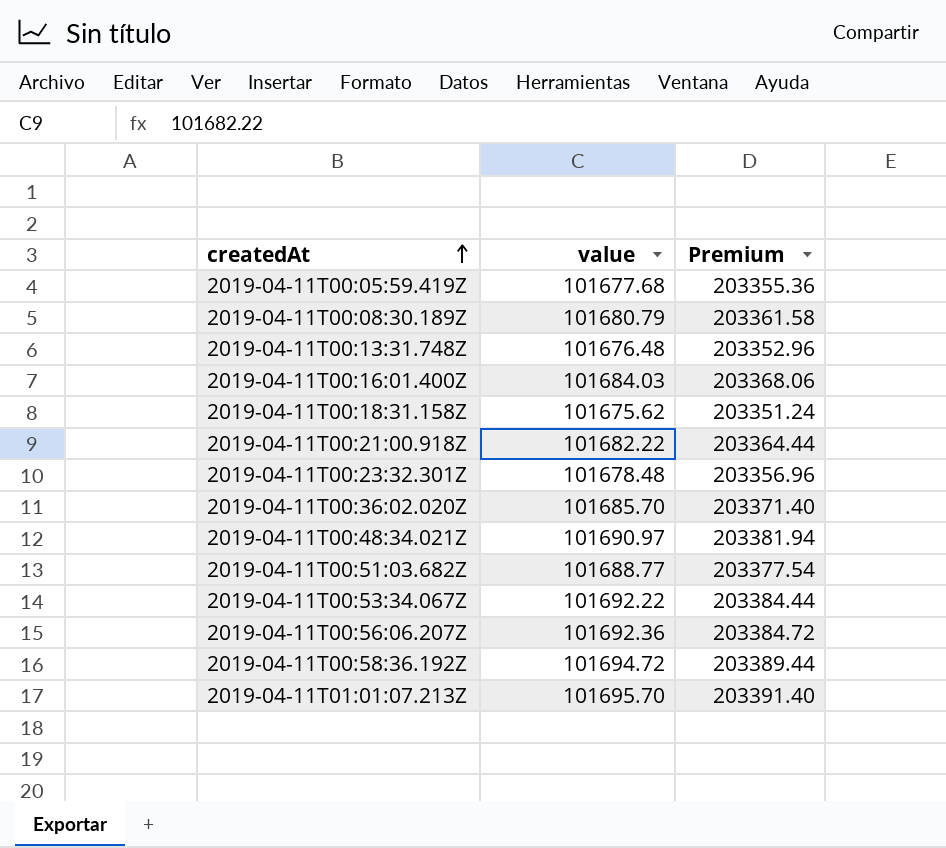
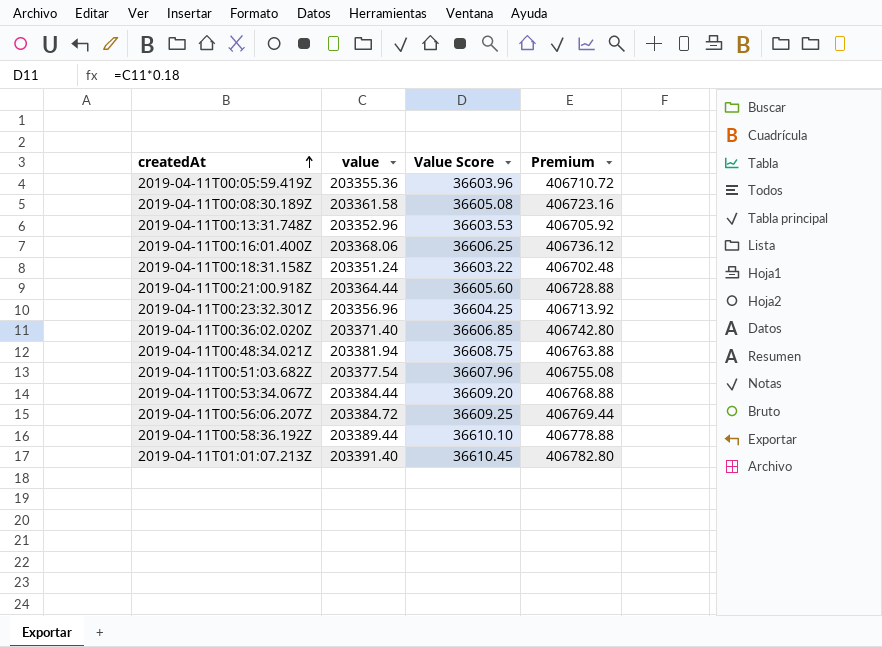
column Value Score | formula: none -> [value] * 0.18
2019-04-11T00:05:59.419Z | value: 101677.68 -> 203355.36
2019-04-11T00:05:59.419Z | Premium: 203355.36 -> 406710.72
2019-04-11T00:08:30.189Z | value: 101680.79 -> 203361.58
2019-04-11T00:08:30.189Z | Premium: 203361.58 -> 406723.16
2019-04-11T00:13:31.748Z | value: 101676.48 -> 203352.96
2019-04-11T00:13:31.748Z | Premium: 203352.96 -> 406705.92
2019-04-11T00:16:01.400Z | value: 101684.03 -> 203368.06
2019-04-11T00:16:01.400Z | Premium: 203368.06 -> 406736.12
2019-04-11T00:18:31.158Z | value: 101675.62 -> 203351.24
2019-04-11T00:18:31.158Z | Premium: 203351.24 -> 406702.48
2019-04-11T00:21:00.918Z | value: 101682.22 -> 203364.44
2019-04-11T00:21:00.918Z | Premium: 203364.44 -> 406728.88
2019-04-11T00:23:32.301Z | value: 101678.48 -> 203356.96
2019-04-11T00:23:32.301Z | Premium: 203356.96 -> 406713.92
2019-04-11T00:36:02.020Z | value: 101685.70 -> 203371.40
2019-04-11T00:36:02.020Z | Premium: 203371.40 -> 406742.80
2019-04-11T00:48:34.021Z | value: 101690.97 -> 203381.94
2019-04-11T00:48:34.021Z | Premium: 203381.94 -> 406763.88
2019-04-11T00:51:03.682Z | value: 101688.77 -> 203377.54
2019-04-11T00:51:03.682Z | Premium: 203377.54 -> 406755.08
2019-04-11T00:53:34.067Z | value: 101692.22 -> 203384.44
2019-04-11T00:53:34.067Z | Premium: 203384.44 -> 406768.88
2019-04-11T00:56:06.207Z | value: 101692.36 -> 203384.72
2019-04-11T00:56:06.207Z | Premium: 203384.72 -> 406769.44
2019-04-11T00:58:36.192Z | value: 101694.72 -> 203389.44
2019-04-11T00:58:36.192Z | Premium: 203389.44 -> 406778.88
2019-04-11T01:01:07.213Z | value: 101695.70 -> 203391.40
2019-04-11T01:01:07.213Z | Premium: 203391.40 -> 406782.80

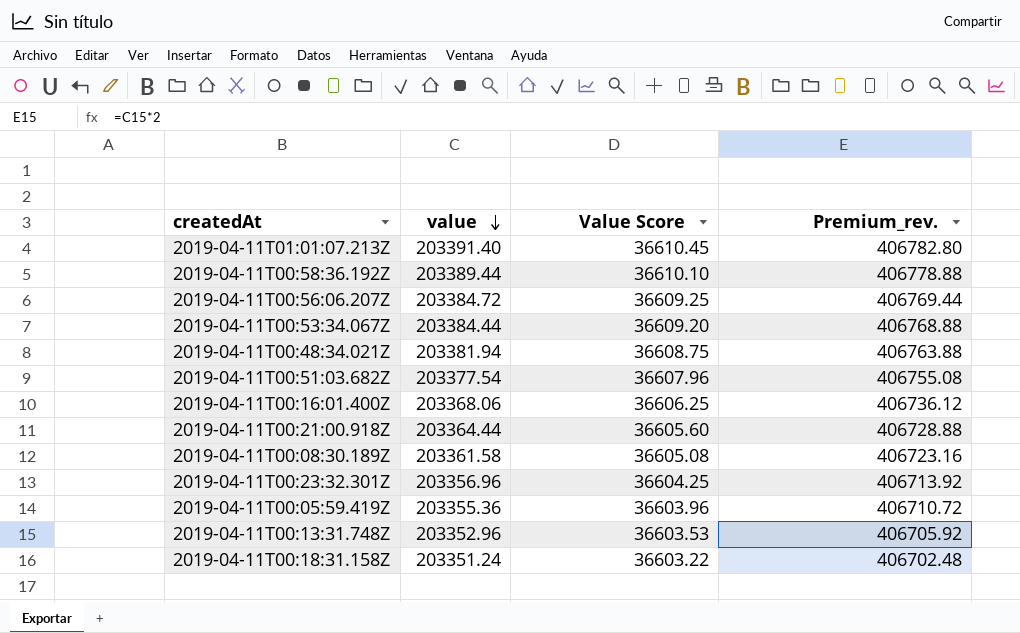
row order: createdAt ascending -> value descending
column name: Premium -> Premium_rev.
row 2019-04-11T00:36:02.020Z: 203371.40 | 36606.85 | 406742.80 -> none

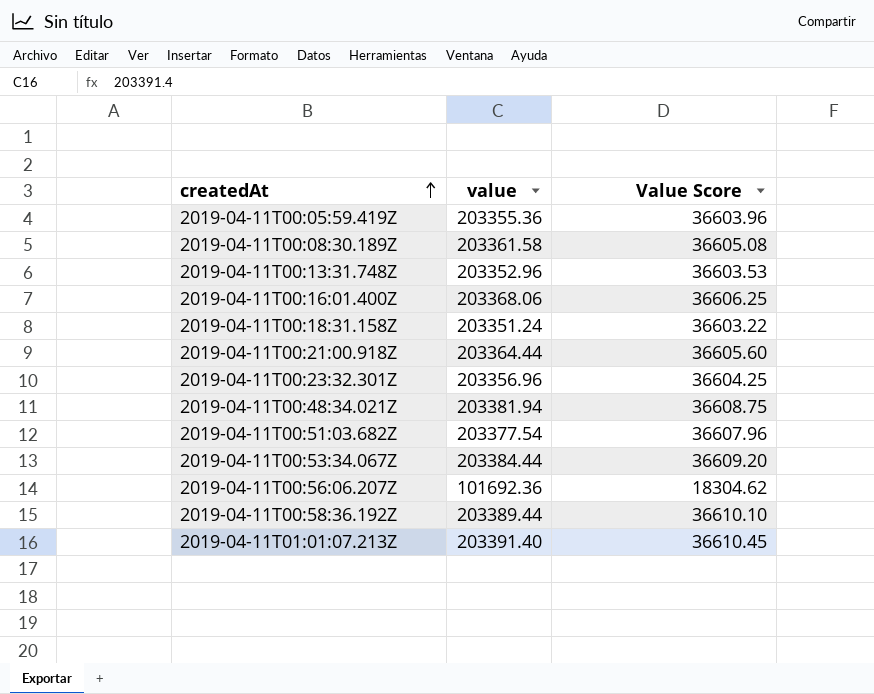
row order: value descending -> createdAt ascending
column Premium_rev. | formula: [value] * 2 -> none
2019-04-11T00:56:06.207Z | value: 203384.72 -> 101692.36
2019-04-11T00:56:06.207Z | Value Score: 36609.25 -> 18304.62

